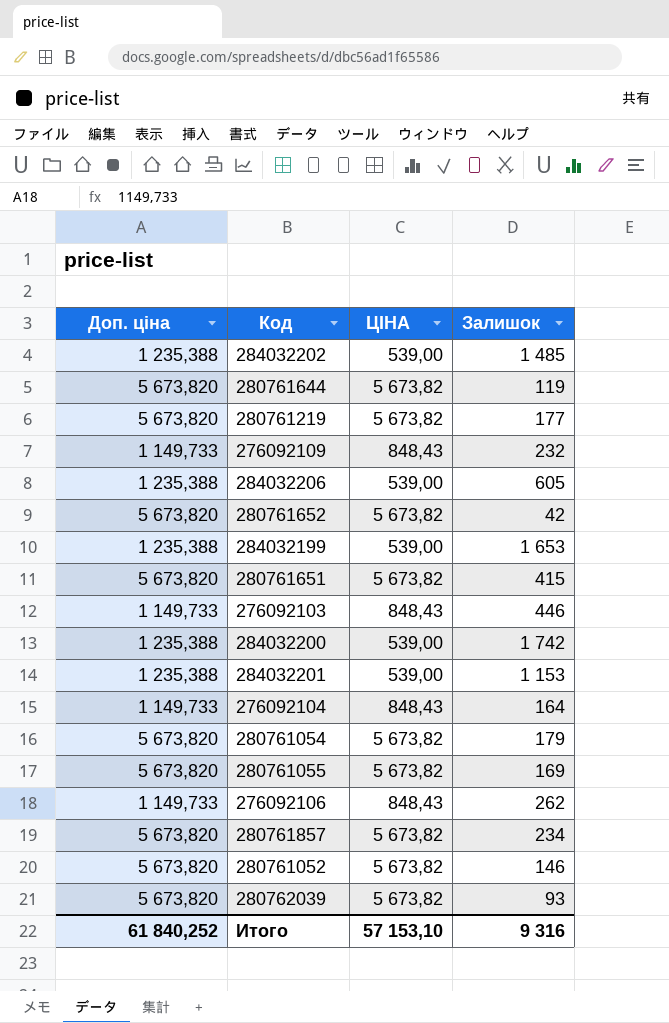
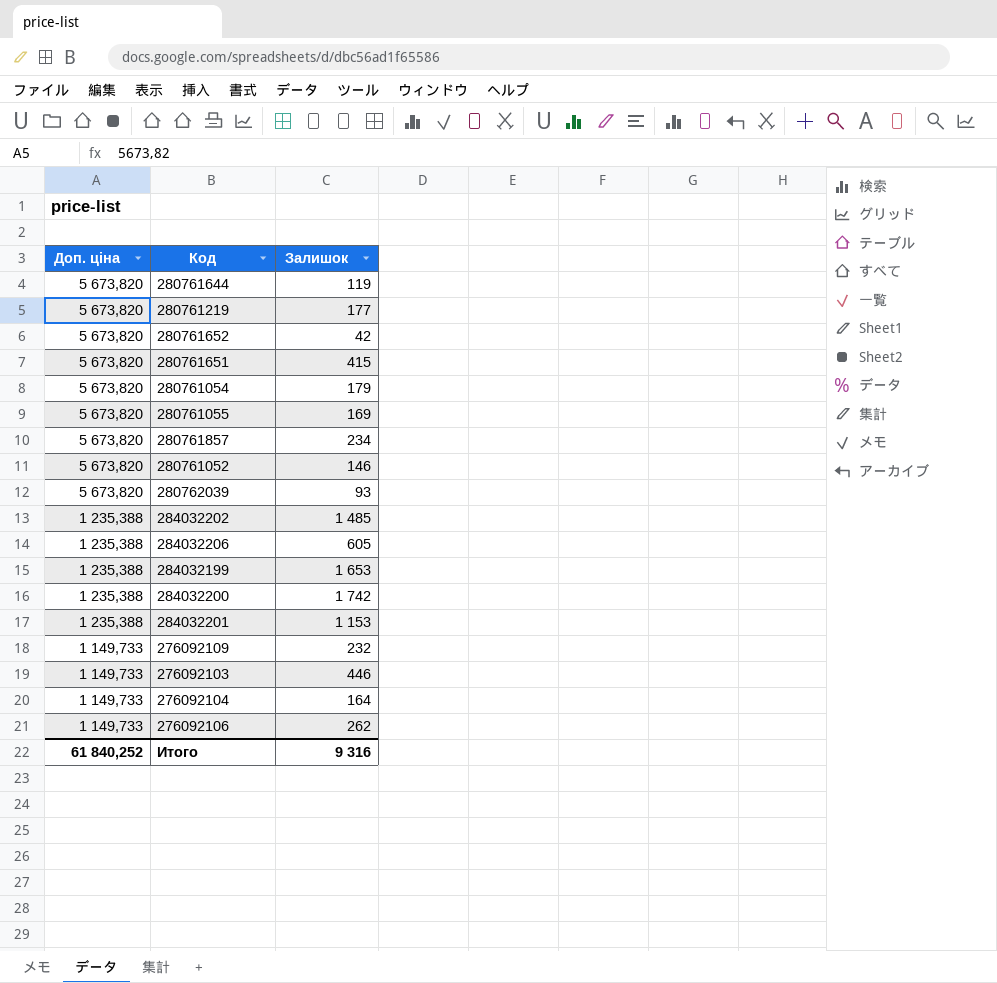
row order: none -> Доп. ціна descending
column ЦІНА | position: 3 -> none

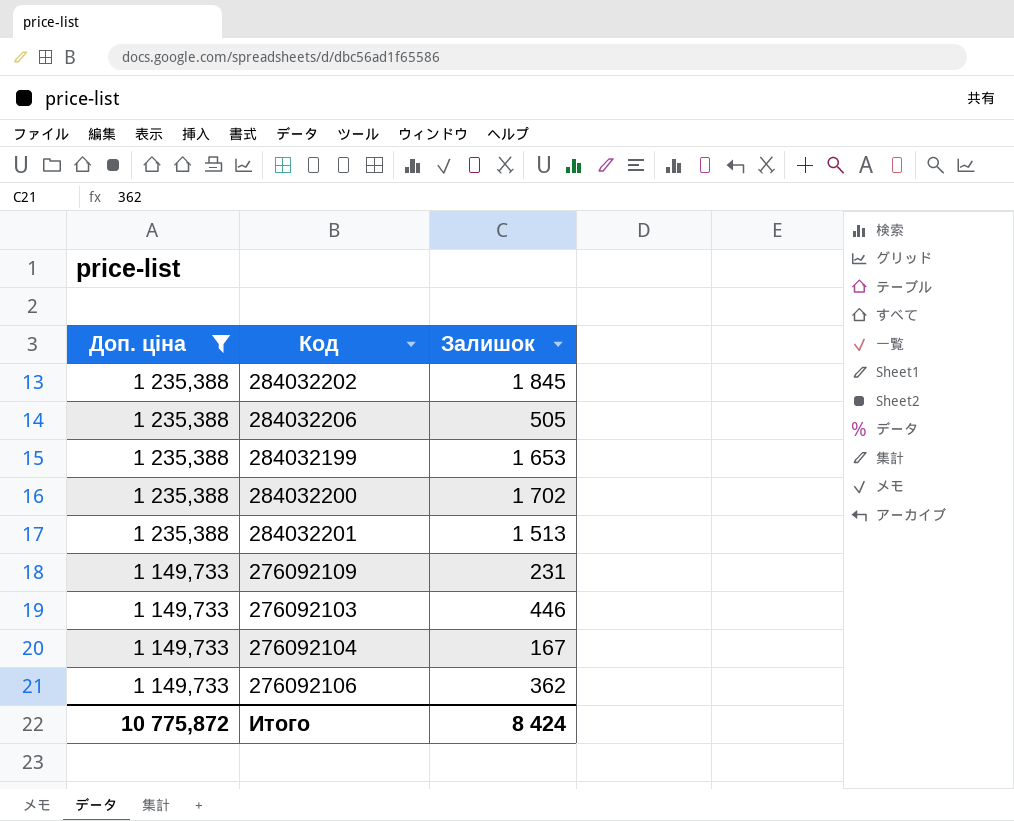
filter: none -> Доп. ціна != 5 673,820
284032202 | Залишок: 1 485 -> 1 845
284032206 | Залишок: 605 -> 505
284032200 | Залишок: 1 742 -> 1 702
284032201 | Залишок: 1 153 -> 1 513
276092109 | Залишок: 232 -> 231
276092104 | Залишок: 164 -> 167
276092106 | Залишок: 262 -> 362
Итого | Доп. ціна: 61 840,252 -> 10 775,872
Итого | Залишок: 9 316 -> 8 424

